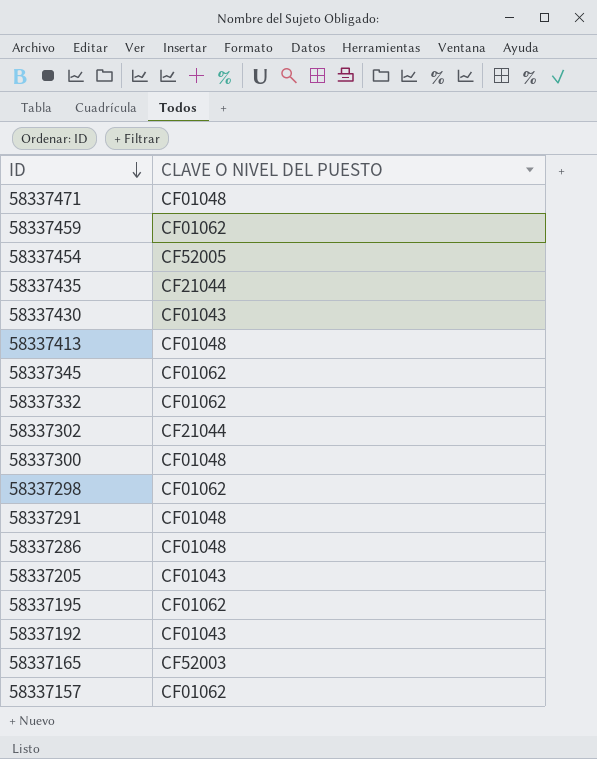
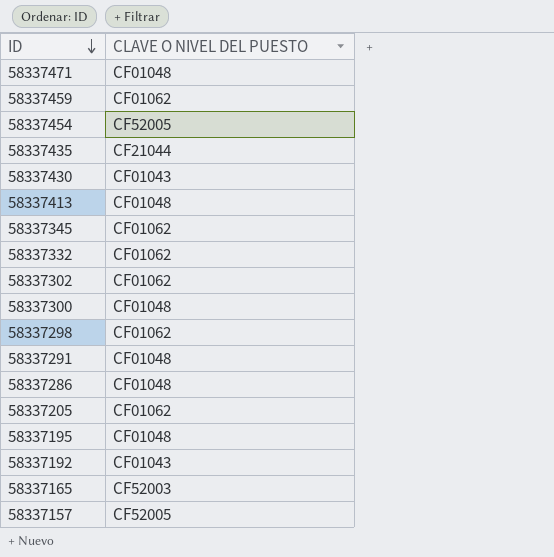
58337302 | CLAVE O NIVEL DEL PUESTO: CF21044 -> CF01062
58337205 | CLAVE O NIVEL DEL PUESTO: CF01043 -> CF01062
58337195 | CLAVE O NIVEL DEL PUESTO: CF01062 -> CF01048
58337157 | CLAVE O NIVEL DEL PUESTO: CF01062 -> CF52005

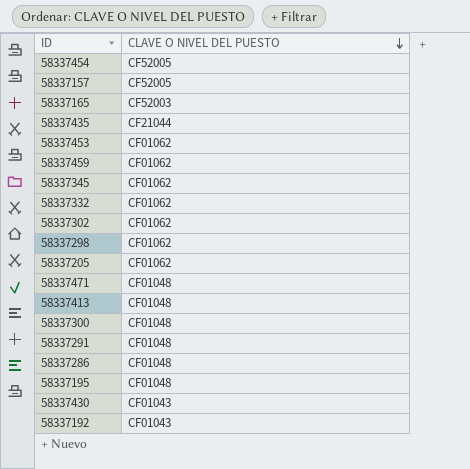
row order: ID descending -> CLAVE O NIVEL DEL PUESTO descending
row 58337453: none -> CF01062

